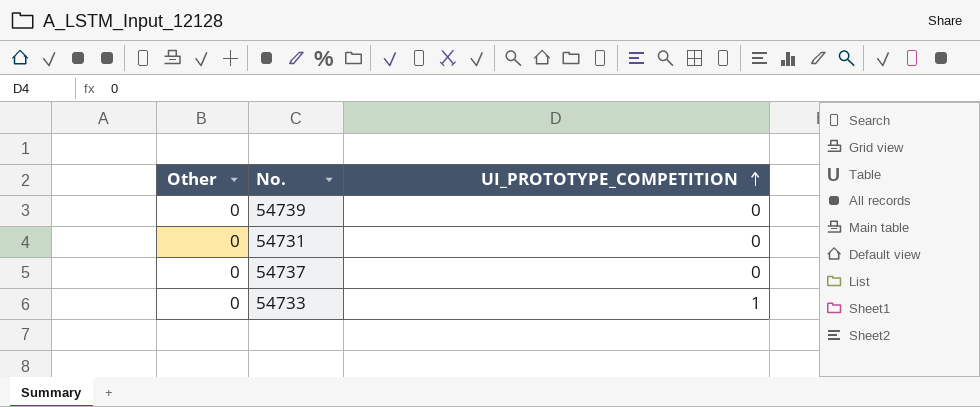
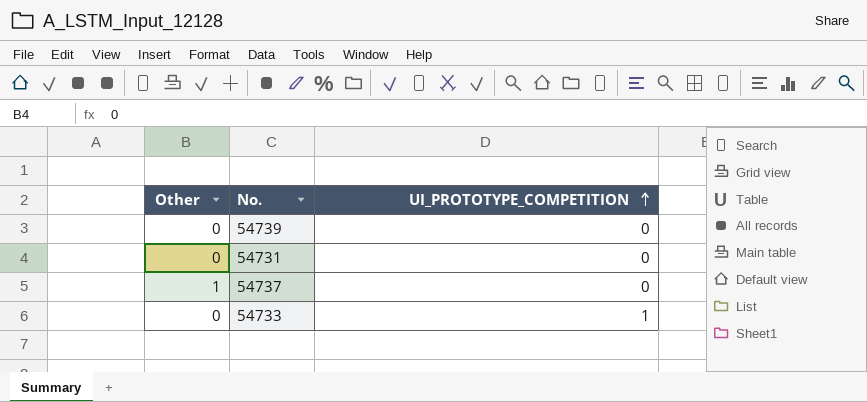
54737 | Other: 0 -> 1

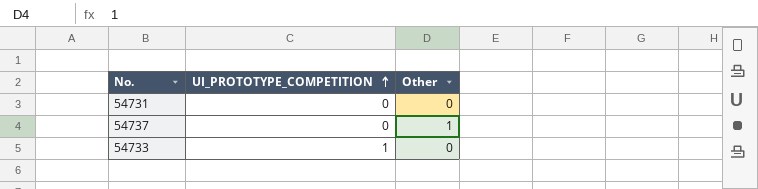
column Other | position: 1 -> 3
row 54739: 0 | 0 -> none

